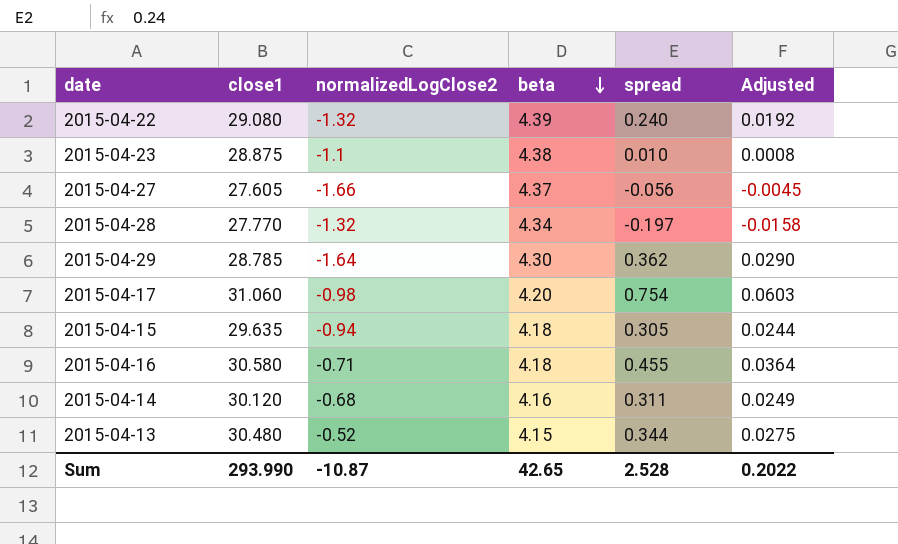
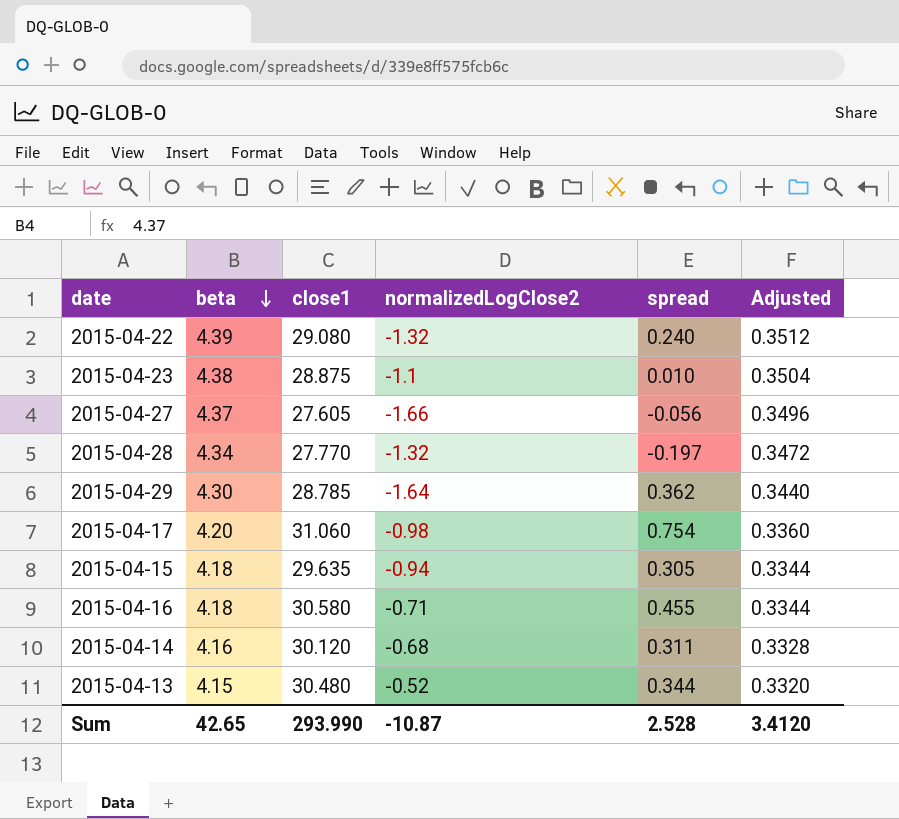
column beta | position: 4 -> 2
column Adjusted | formula: [spread] * 0.08 -> [beta] * 0.08
Sum | Adjusted: 0.2022 -> 3.4120

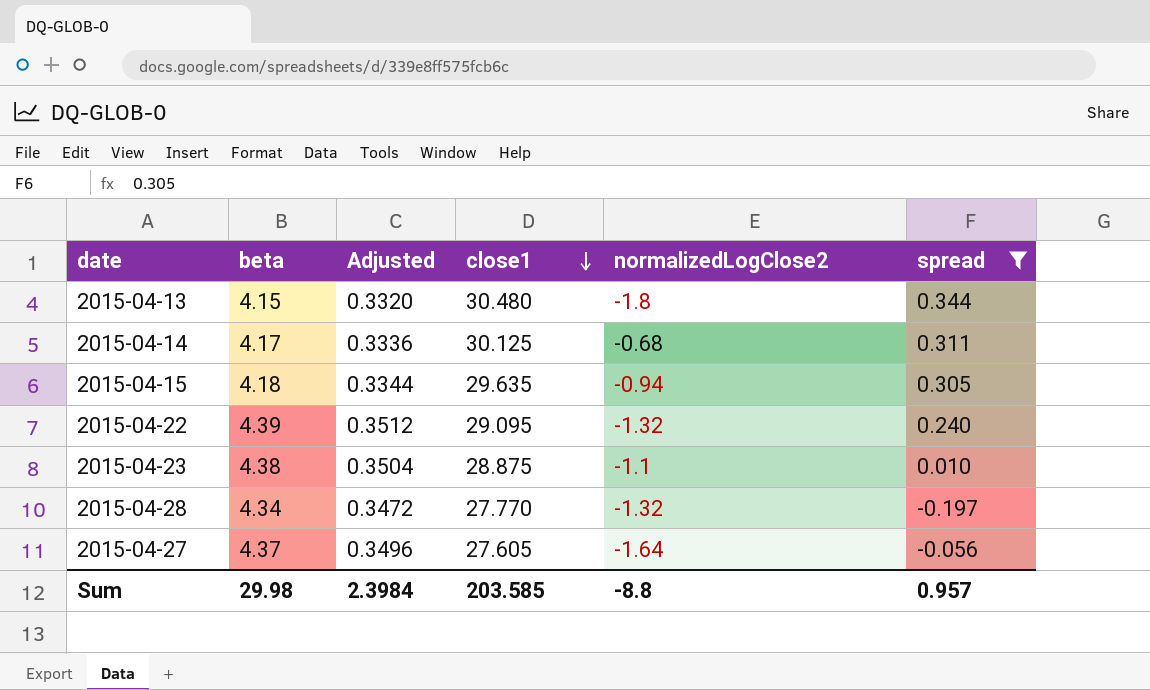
filter: none -> spread <= 0.344
row order: beta descending -> close1 descending
column Adjusted | position: 6 -> 3
2015-04-13 | normalizedLogClose2: -0.52 -> -1.8
2015-04-14 | beta: 4.16 -> 4.17
2015-04-14 | Adjusted: 0.3328 -> 0.3336
2015-04-14 | close1: 30.120 -> 30.125
2015-04-22 | close1: 29.080 -> 29.095
2015-04-27 | normalizedLogClose2: -1.66 -> -1.64
Sum | beta: 42.65 -> 29.98
Sum | Adjusted: 3.4120 -> 2.3984
Sum | close1: 293.990 -> 203.585
Sum | normalizedLogClose2: -10.87 -> -8.8
Sum | spread: 2.528 -> 0.957

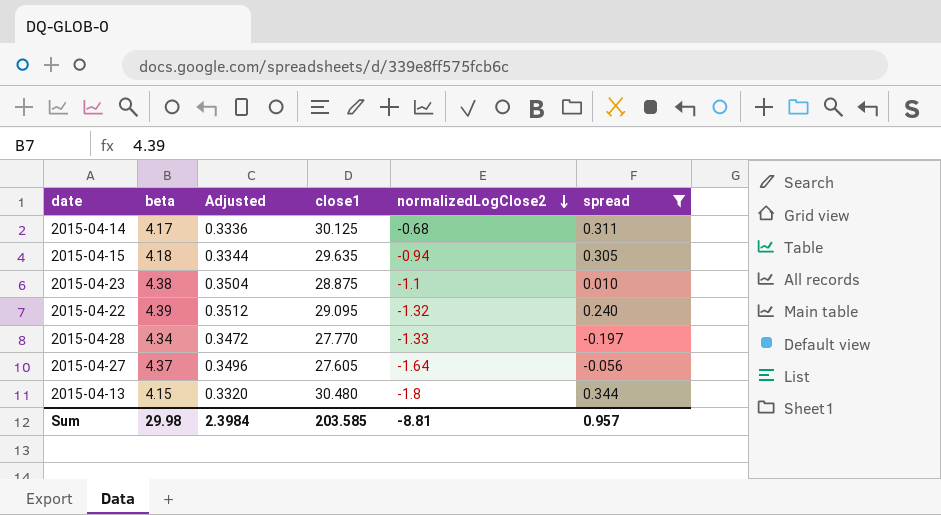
row order: close1 descending -> normalizedLogClose2 descending
2015-04-28 | normalizedLogClose2: -1.32 -> -1.33
Sum | normalizedLogClose2: -8.8 -> -8.81

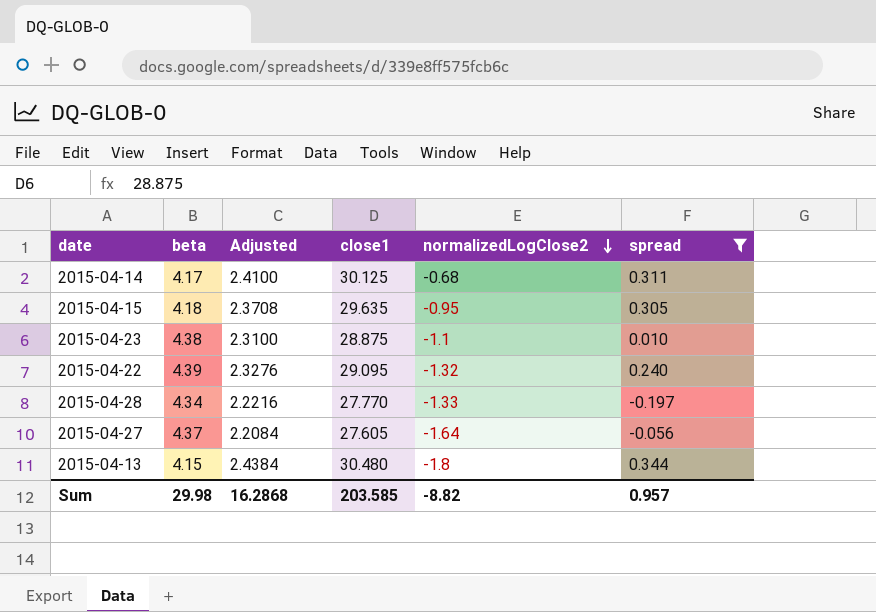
column Adjusted | formula: [beta] * 0.08 -> [close1] * 0.08
2015-04-15 | normalizedLogClose2: -0.94 -> -0.95
Sum | Adjusted: 2.3984 -> 16.2868
Sum | normalizedLogClose2: -8.81 -> -8.82

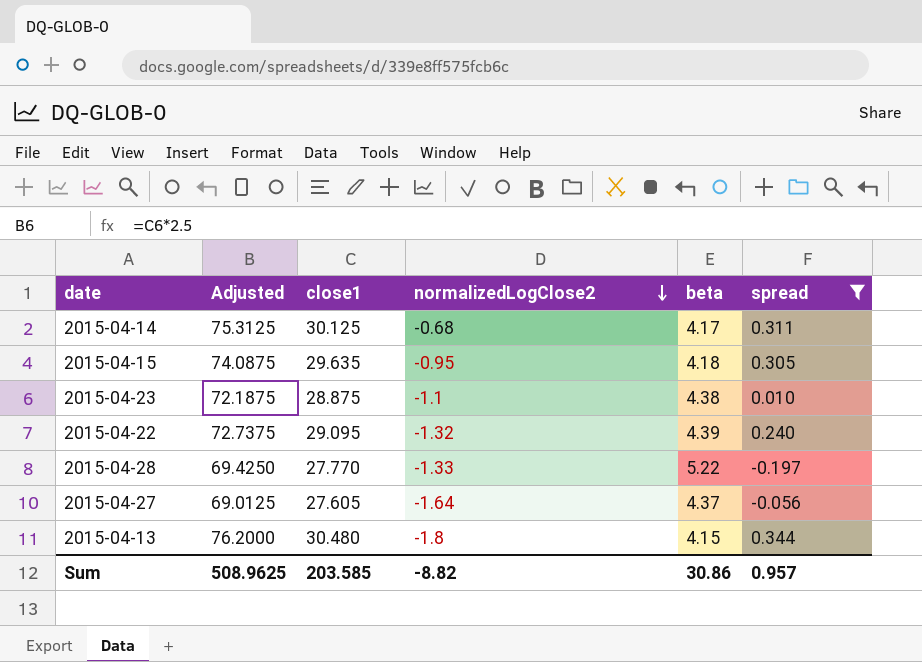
column Adjusted | formula: [close1] * 0.08 -> [close1] * 2.5
column beta | position: 2 -> 5
2015-04-28 | beta: 4.34 -> 5.22
Sum | Adjusted: 16.2868 -> 508.9625
Sum | beta: 29.98 -> 30.86

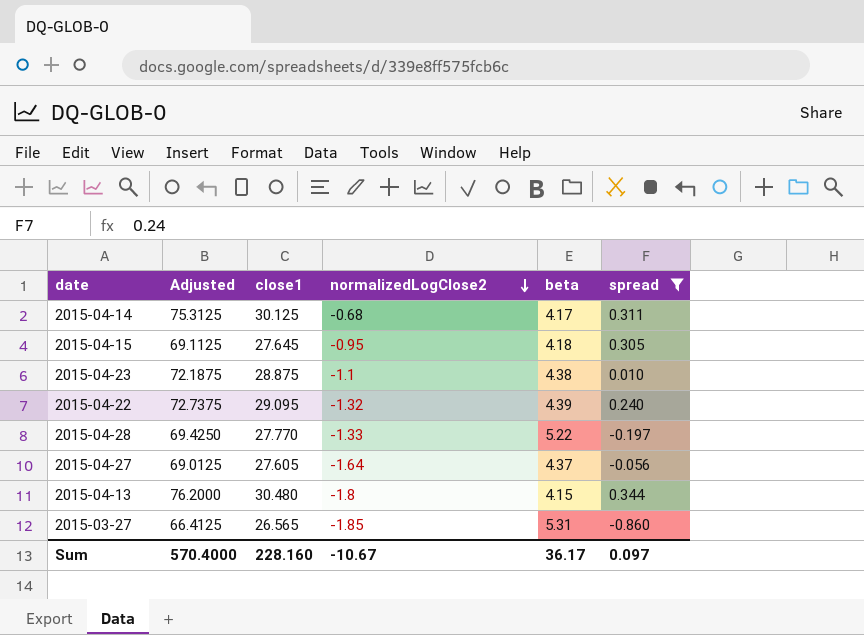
2015-04-15 | Adjusted: 74.0875 -> 69.1125
2015-04-15 | close1: 29.635 -> 27.645
row 2015-03-27: none -> 66.4125 | 26.565 | -1.85 | 5.31 | -0.860
Sum | Adjusted: 508.9625 -> 570.4000
Sum | close1: 203.585 -> 228.160
Sum | normalizedLogClose2: -8.82 -> -10.67
Sum | beta: 30.86 -> 36.17
Sum | spread: 0.957 -> 0.097

